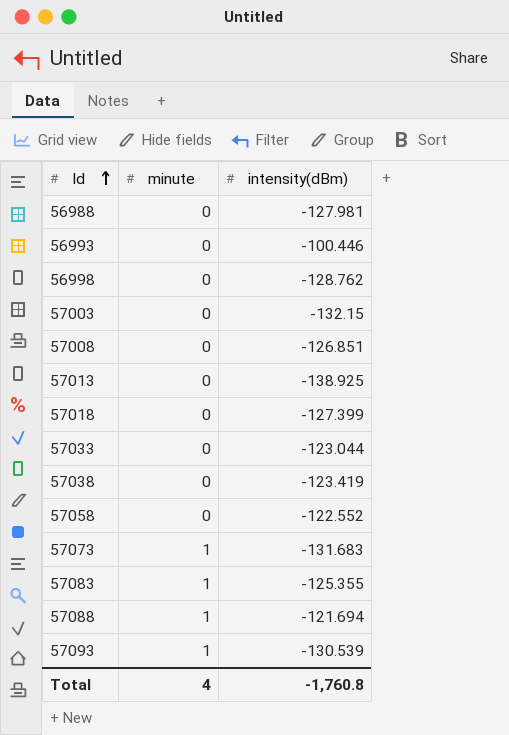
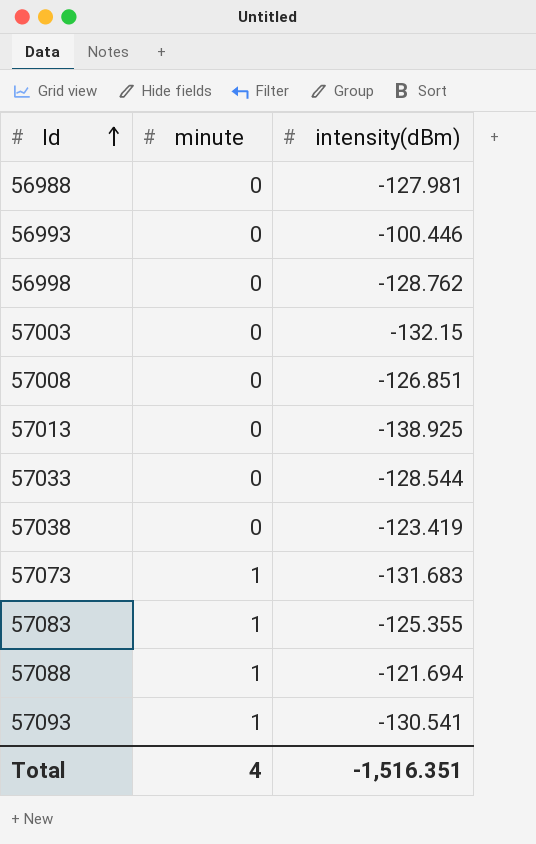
row 57018: 0 | -127.399 -> none
row 57058: 0 | -122.552 -> none
57033 | intensity(dBm): -123.044 -> -128.544
57093 | intensity(dBm): -130.539 -> -130.541
Total | intensity(dBm): -1,760.8 -> -1,516.351

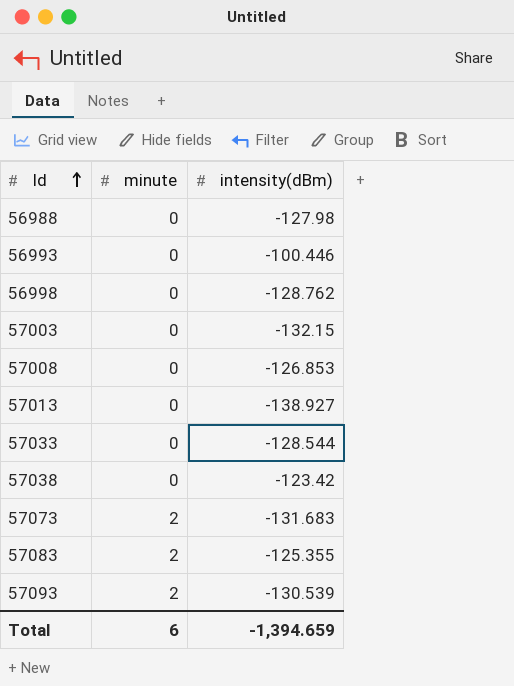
row 57088: 1 | -121.694 -> none
56988 | intensity(dBm): -127.981 -> -127.98
57008 | intensity(dBm): -126.851 -> -126.853
57013 | intensity(dBm): -138.925 -> -138.927
57038 | intensity(dBm): -123.419 -> -123.42
57073 | minute: 1 -> 2
57083 | minute: 1 -> 2
57093 | minute: 1 -> 2
57093 | intensity(dBm): -130.541 -> -130.539
Total | minute: 4 -> 6
Total | intensity(dBm): -1,516.351 -> -1,394.659

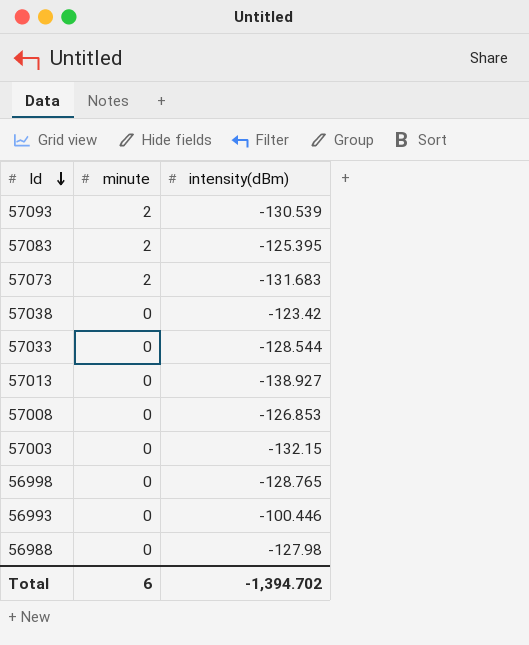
row order: Id ascending -> Id descending
57083 | intensity(dBm): -125.355 -> -125.395
56998 | intensity(dBm): -128.762 -> -128.765
Total | intensity(dBm): -1,394.659 -> -1,394.702

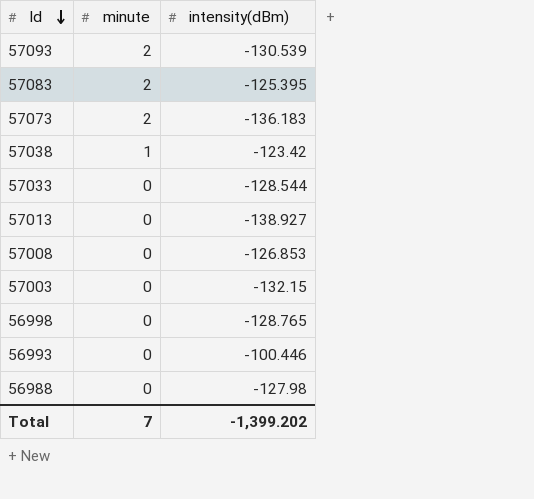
57073 | intensity(dBm): -131.683 -> -136.183
57038 | minute: 0 -> 1
Total | minute: 6 -> 7
Total | intensity(dBm): -1,394.702 -> -1,399.202

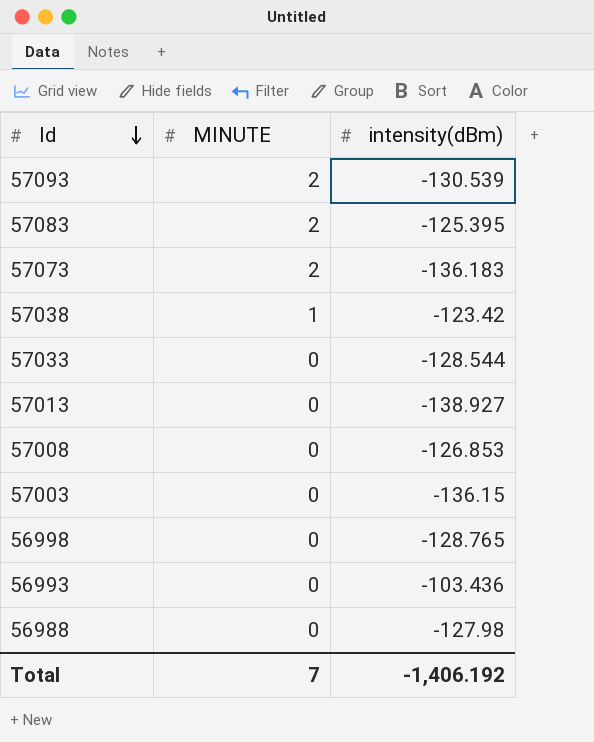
column name: minute -> MINUTE
57003 | intensity(dBm): -132.15 -> -136.15
56993 | intensity(dBm): -100.446 -> -103.436
Total | intensity(dBm): -1,399.202 -> -1,406.192

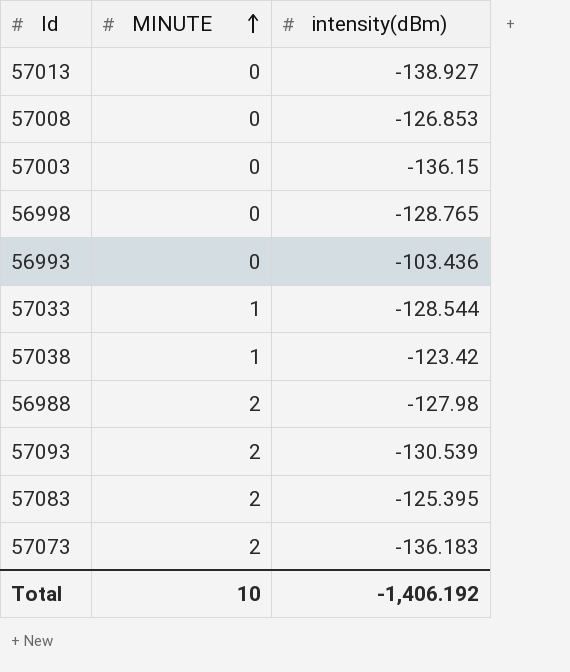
row order: Id descending -> MINUTE ascending
57033 | MINUTE: 0 -> 1
56988 | MINUTE: 0 -> 2
Total | MINUTE: 7 -> 10

